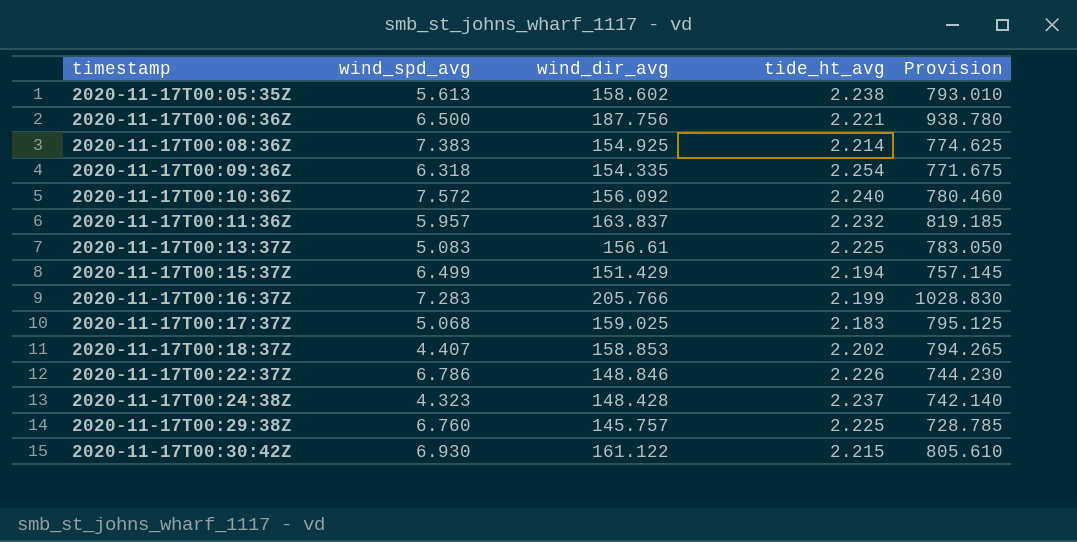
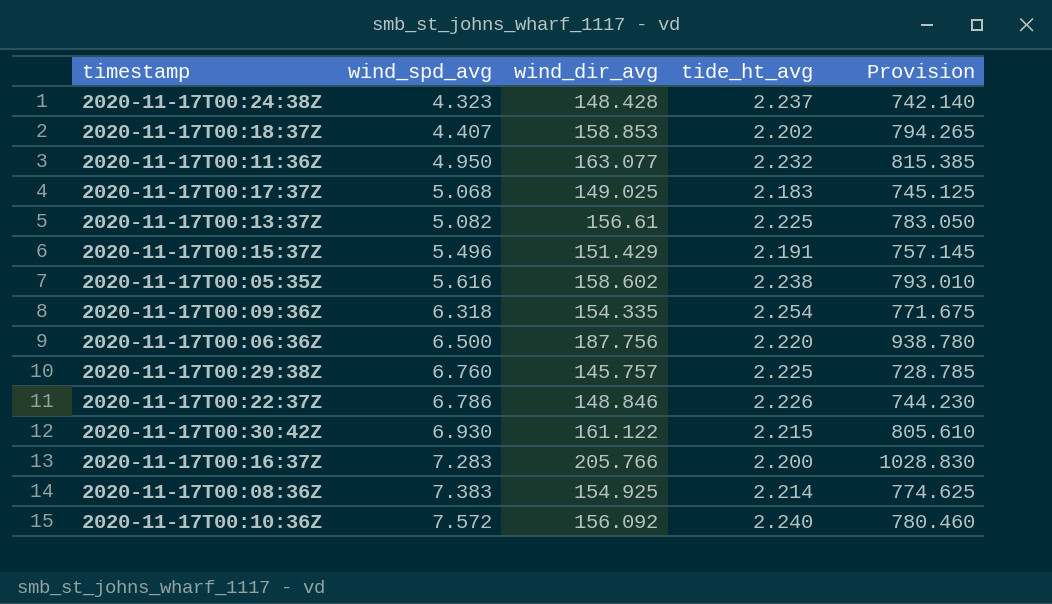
row order: timestamp ascending -> wind_spd_avg ascending
2020-11-17T00:11:36Z | wind_spd_avg: 5.957 -> 4.950
2020-11-17T00:11:36Z | wind_dir_avg: 163.837 -> 163.077
2020-11-17T00:11:36Z | Provision: 819.185 -> 815.385
2020-11-17T00:17:37Z | wind_dir_avg: 159.025 -> 149.025
2020-11-17T00:17:37Z | Provision: 795.125 -> 745.125
2020-11-17T00:13:37Z | wind_spd_avg: 5.083 -> 5.082
2020-11-17T00:15:37Z | wind_spd_avg: 6.499 -> 5.496
2020-11-17T00:15:37Z | tide_ht_avg: 2.194 -> 2.191
2020-11-17T00:05:35Z | wind_spd_avg: 5.613 -> 5.616
2020-11-17T00:06:36Z | tide_ht_avg: 2.221 -> 2.220
2020-11-17T00:16:37Z | tide_ht_avg: 2.199 -> 2.200

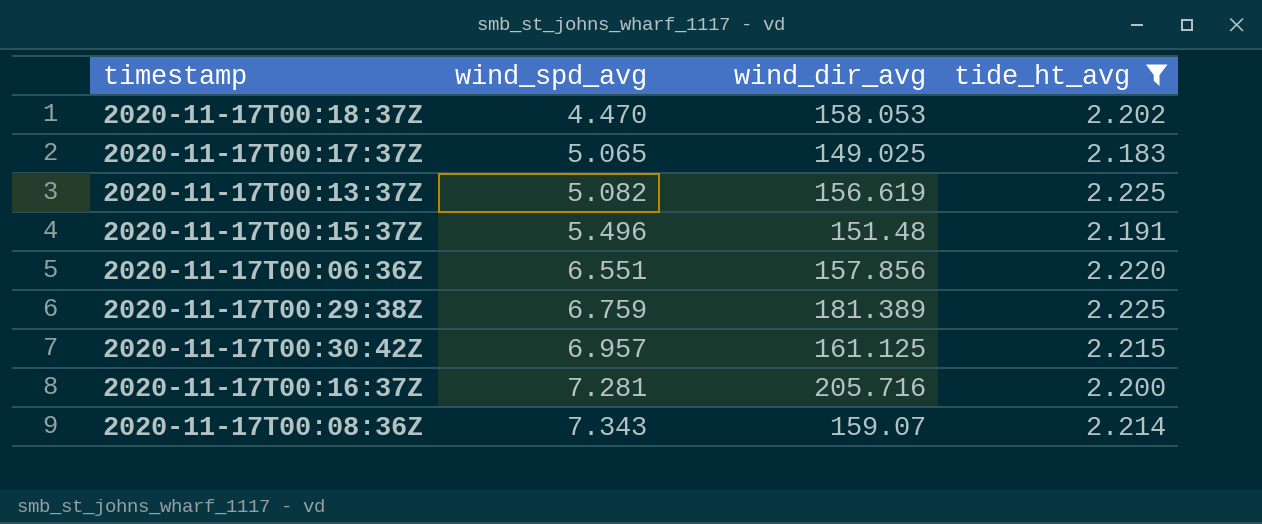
filter: none -> tide_ht_avg <= 2.225
column Provision | formula: [wind_dir_avg] * 5 -> none
2020-11-17T00:18:37Z | wind_spd_avg: 4.407 -> 4.470
2020-11-17T00:18:37Z | wind_dir_avg: 158.853 -> 158.053
2020-11-17T00:17:37Z | wind_spd_avg: 5.068 -> 5.065
2020-11-17T00:13:37Z | wind_dir_avg: 156.61 -> 156.619
2020-11-17T00:15:37Z | wind_dir_avg: 151.429 -> 151.48
2020-11-17T00:06:36Z | wind_spd_avg: 6.500 -> 6.551
2020-11-17T00:06:36Z | wind_dir_avg: 187.756 -> 157.856
2020-11-17T00:29:38Z | wind_spd_avg: 6.760 -> 6.759
2020-11-17T00:29:38Z | wind_dir_avg: 145.757 -> 181.389
2020-11-17T00:30:42Z | wind_spd_avg: 6.930 -> 6.957
2020-11-17T00:30:42Z | wind_dir_avg: 161.122 -> 161.125
2020-11-17T00:16:37Z | wind_spd_avg: 7.283 -> 7.281
2020-11-17T00:16:37Z | wind_dir_avg: 205.766 -> 205.716
2020-11-17T00:08:36Z | wind_spd_avg: 7.383 -> 7.343
2020-11-17T00:08:36Z | wind_dir_avg: 154.925 -> 159.07

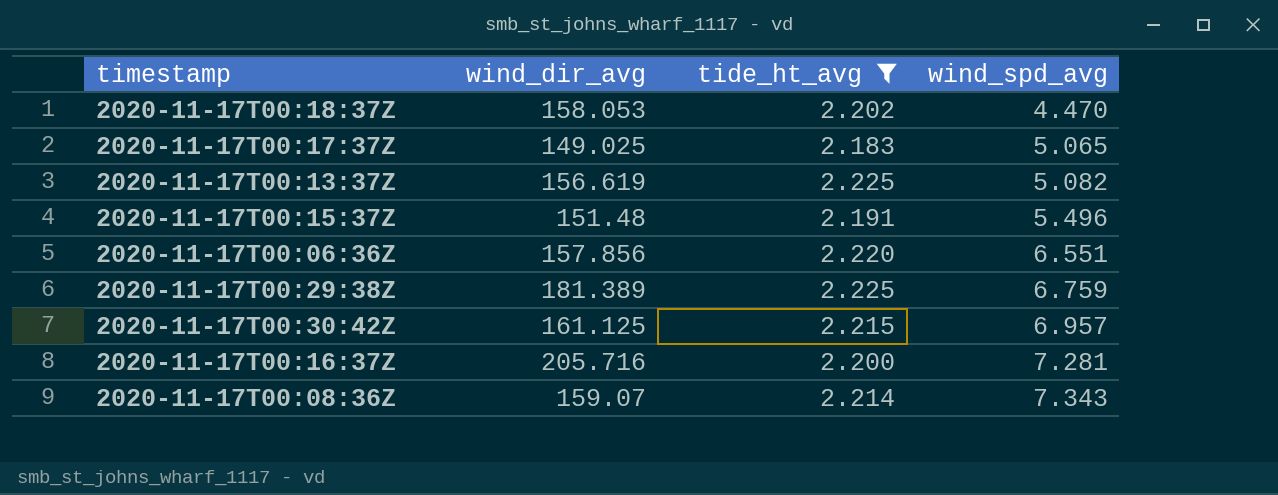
column wind_spd_avg | position: 2 -> 4

